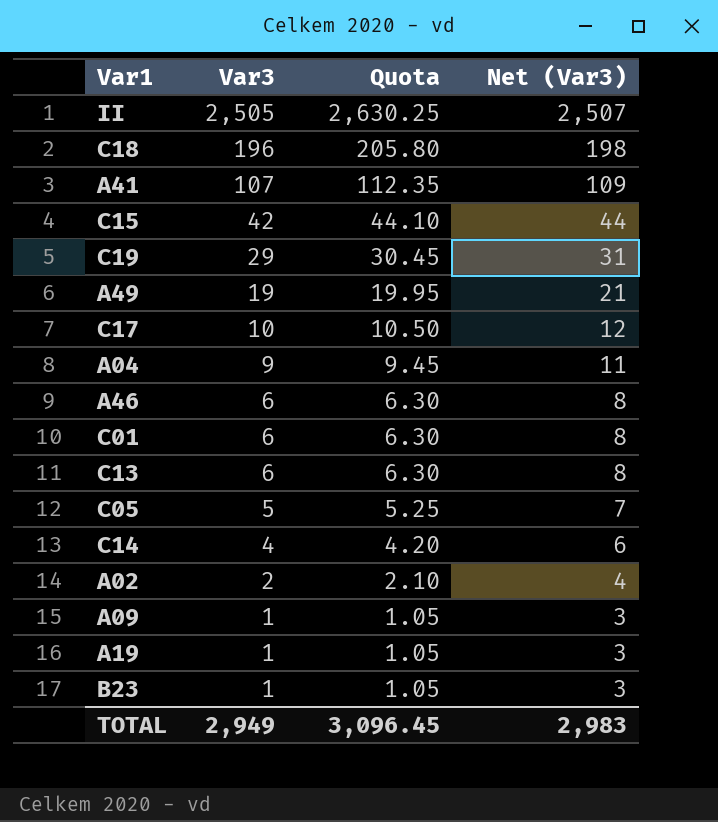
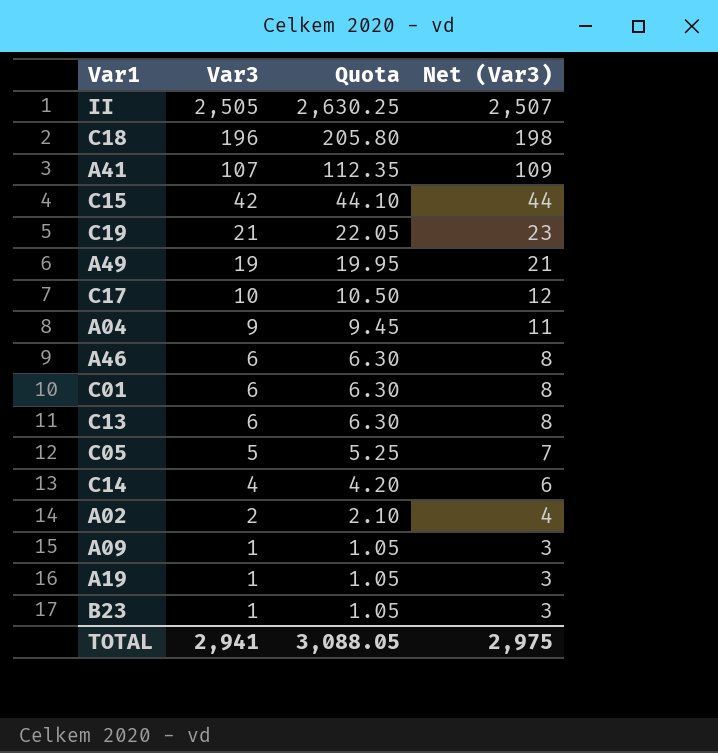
C19 | Var3: 29 -> 21
C19 | Quota: 30.45 -> 22.05
C19 | Net (Var3): 31 -> 23
TOTAL | Var3: 2,949 -> 2,941
TOTAL | Quota: 3,096.45 -> 3,088.05
TOTAL | Net (Var3): 2,983 -> 2,975

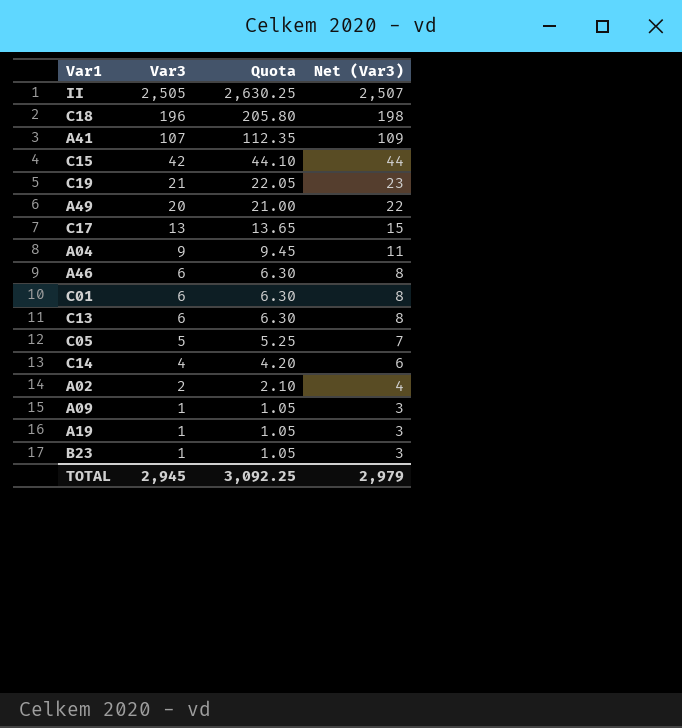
A49 | Var3: 19 -> 20
A49 | Quota: 19.95 -> 21.00
A49 | Net (Var3): 21 -> 22
C17 | Var3: 10 -> 13
C17 | Quota: 10.50 -> 13.65
C17 | Net (Var3): 12 -> 15
TOTAL | Var3: 2,941 -> 2,945
TOTAL | Quota: 3,088.05 -> 3,092.25
TOTAL | Net (Var3): 2,975 -> 2,979

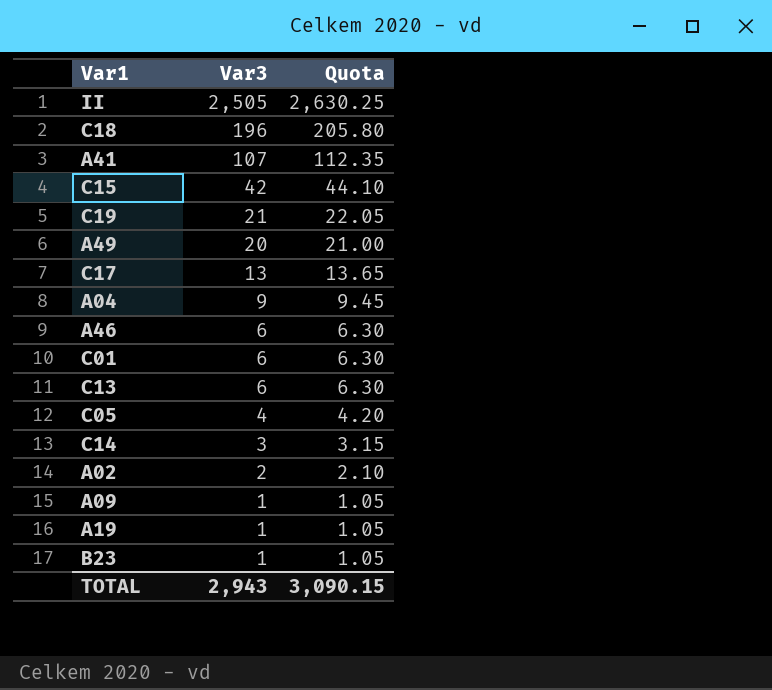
column Net (Var3) | formula: [Var3] + 2 -> none
C05 | Var3: 5 -> 4
C05 | Quota: 5.25 -> 4.20
C14 | Var3: 4 -> 3
C14 | Quota: 4.20 -> 3.15
TOTAL | Var3: 2,945 -> 2,943
TOTAL | Quota: 3,092.25 -> 3,090.15

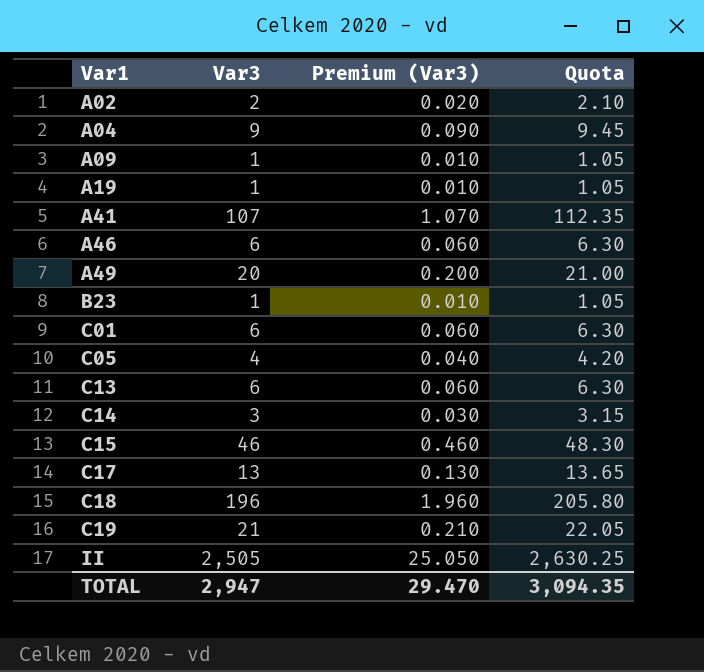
row order: Var3 descending -> Var1 ascending
column Premium (Var3) | formula: none -> [Var3] * 0.01
C15 | Var3: 42 -> 46
C15 | Quota: 44.10 -> 48.30
TOTAL | Var3: 2,943 -> 2,947
TOTAL | Quota: 3,090.15 -> 3,094.35

